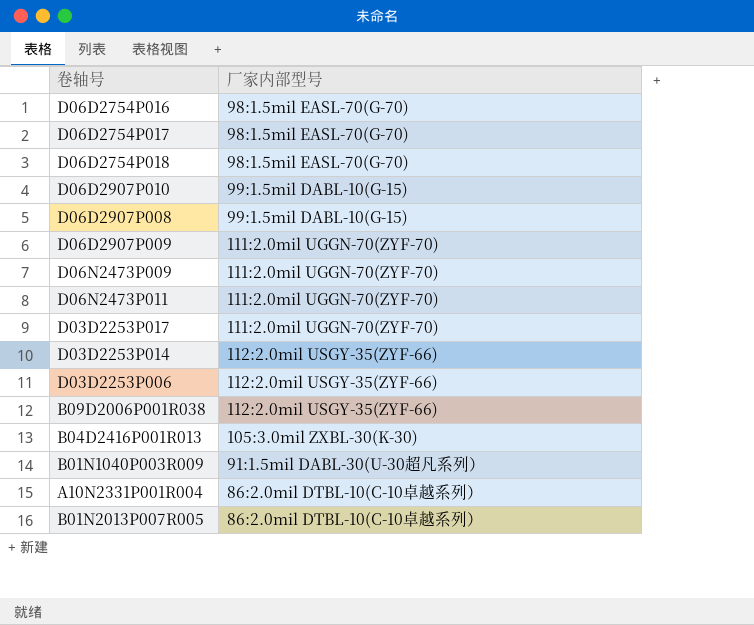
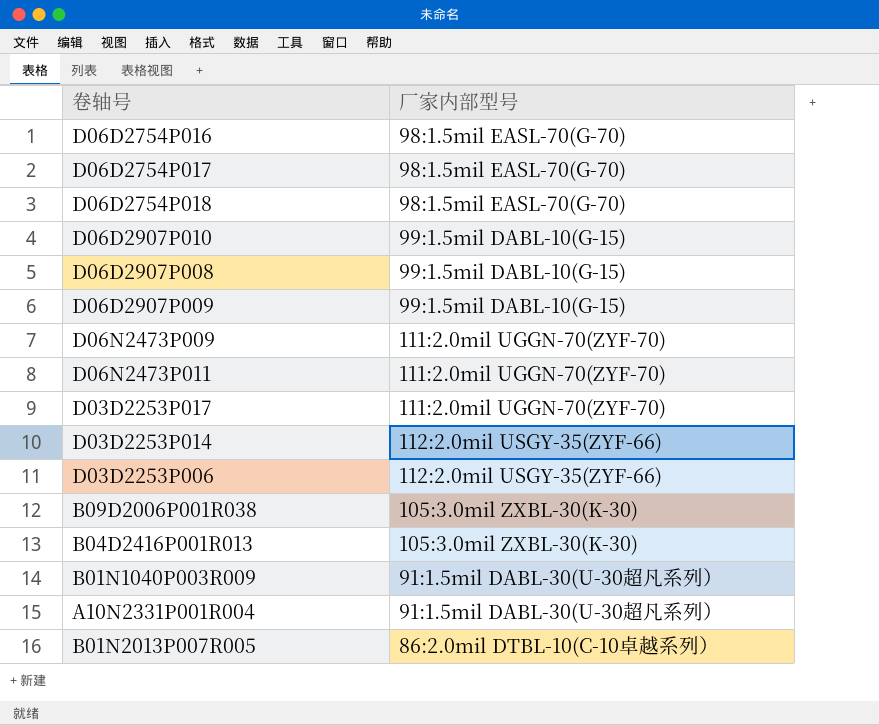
D06D2907P009 | 厂家内部型号: 111:2.0mil UGGN-70(ZYF-70) -> 99:1.5mil DABL-10(G-15)
B09D2006P001R038 | 厂家内部型号: 112:2.0mil USGY-35(ZYF-66) -> 105:3.0mil ZXBL-30(K-30)
A10N2331P001R004 | 厂家内部型号: 86:2.0mil DTBL-10(C-10卓越系列） -> 91:1.5mil DABL-30(U-30超凡系列）

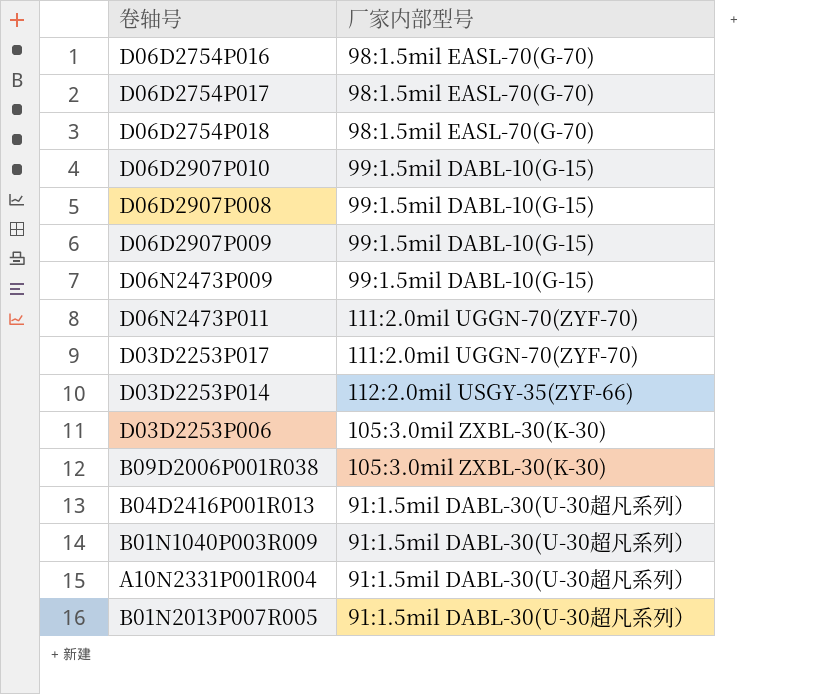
D06N2473P009 | 厂家内部型号: 111:2.0mil UGGN-70(ZYF-70) -> 99:1.5mil DABL-10(G-15)
D03D2253P006 | 厂家内部型号: 112:2.0mil USGY-35(ZYF-66) -> 105:3.0mil ZXBL-30(K-30)
B04D2416P001R013 | 厂家内部型号: 105:3.0mil ZXBL-30(K-30) -> 91:1.5mil DABL-30(U-30超凡系列）
B01N2013P007R005 | 厂家内部型号: 86:2.0mil DTBL-10(C-10卓越系列） -> 91:1.5mil DABL-30(U-30超凡系列）

